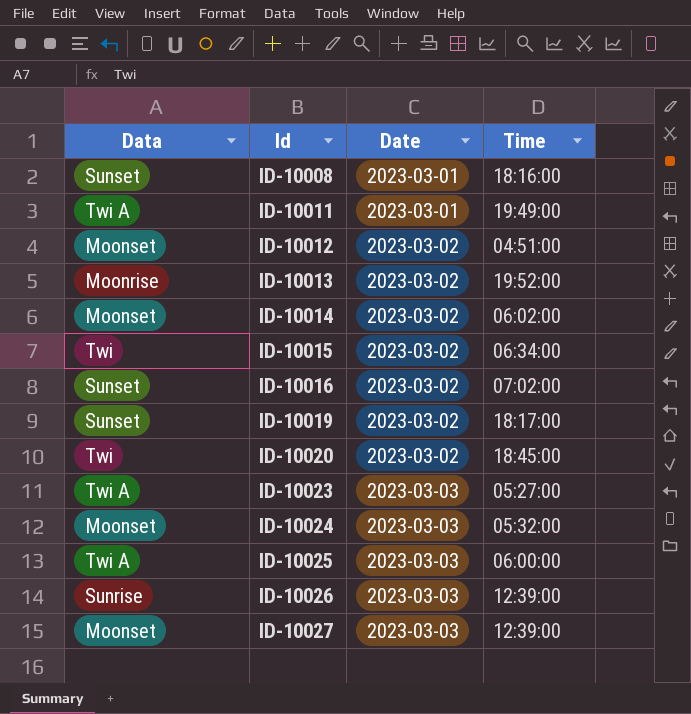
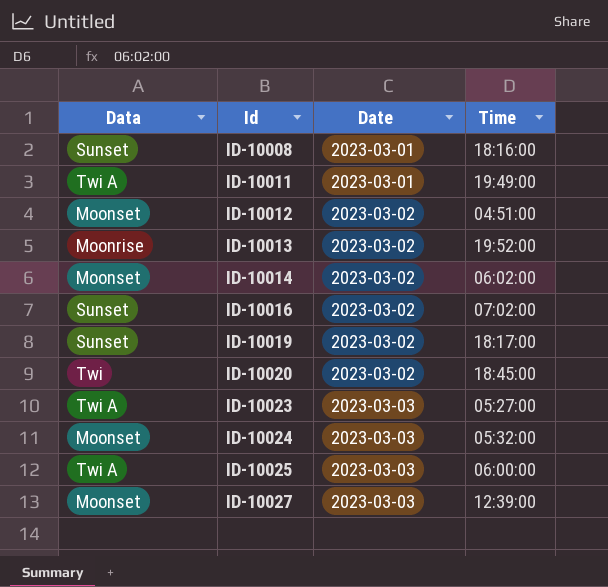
row ID-10015: Twi | 2023-03-02 | 06:34:00 -> none
row ID-10026: Sunrise | 2023-03-03 | 12:39:00 -> none

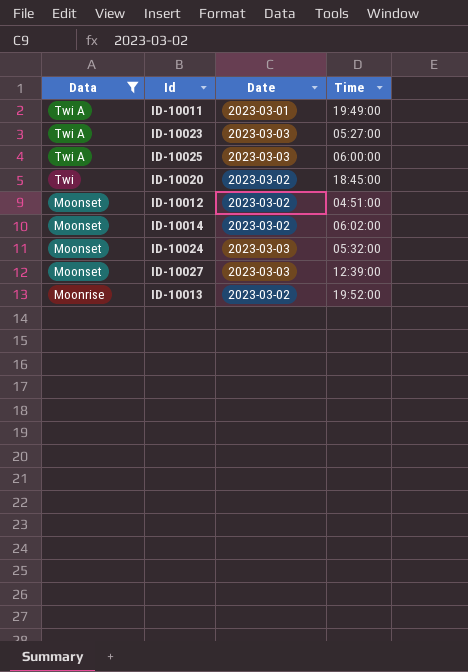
filter: none -> Data != Sunset
row order: Id ascending -> Data descending

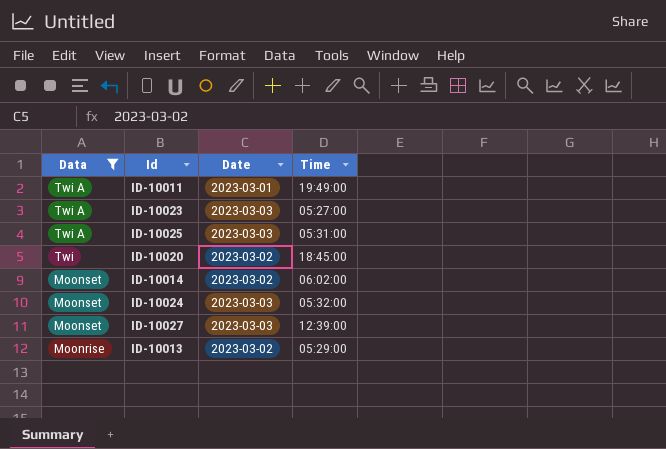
row ID-10012: Moonset | 2023-03-02 | 04:51:00 -> none
ID-10025 | Time: 06:00:00 -> 05:31:00
ID-10013 | Time: 19:52:00 -> 05:29:00

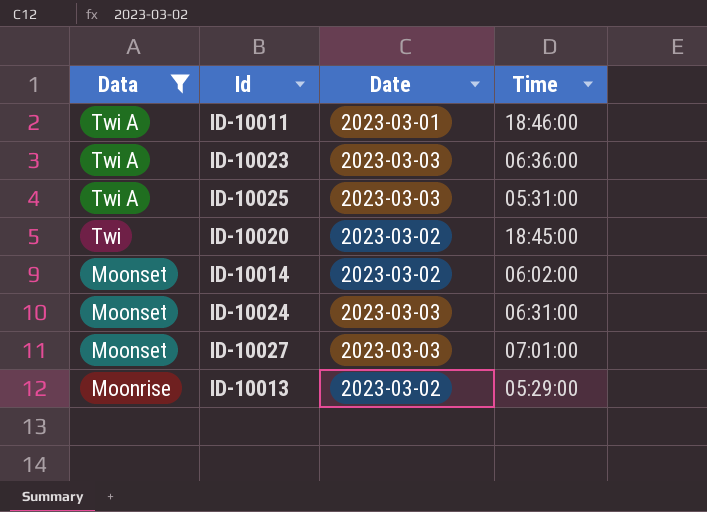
ID-10011 | Time: 19:49:00 -> 18:46:00
ID-10023 | Time: 05:27:00 -> 06:36:00
ID-10024 | Time: 05:32:00 -> 06:31:00
ID-10027 | Time: 12:39:00 -> 07:01:00

